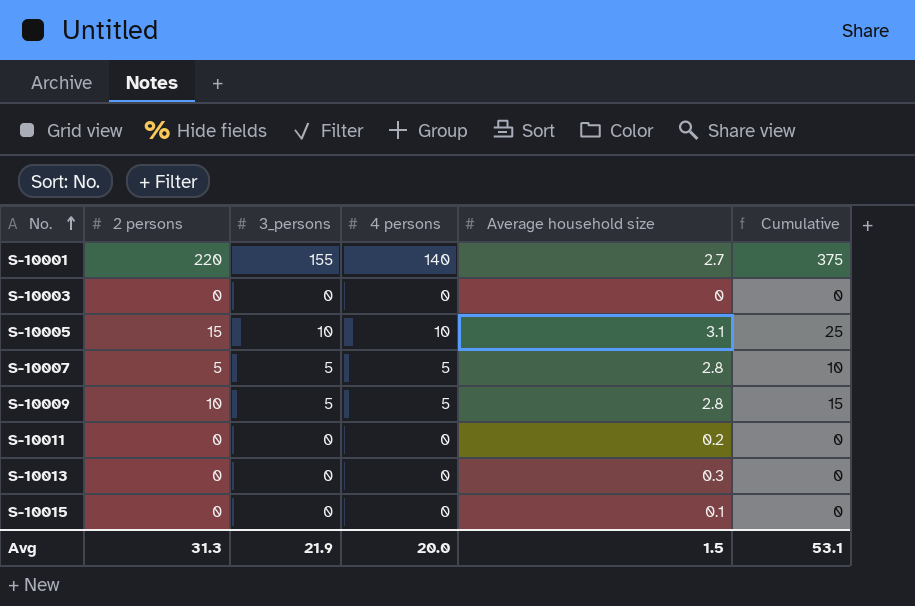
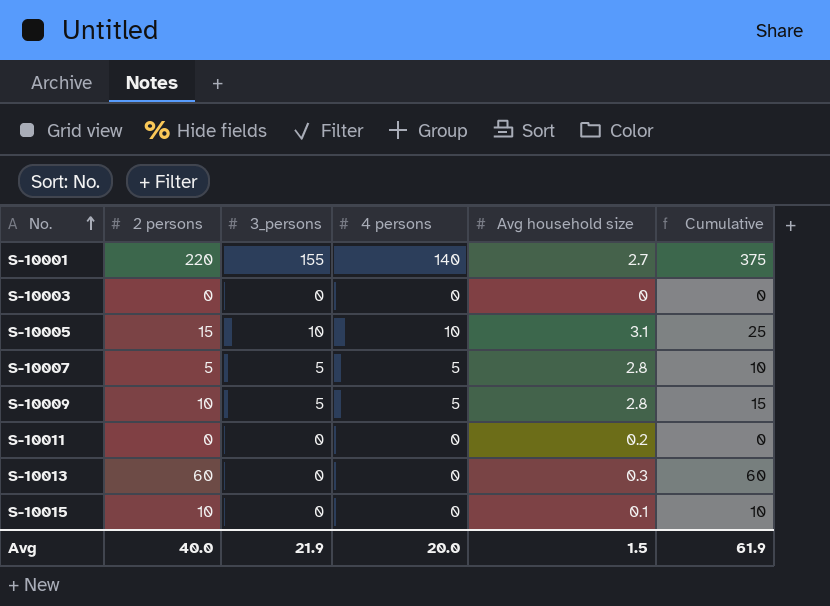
column name: Average household size -> Avg household size
S-10013 | 2 persons: 0 -> 60
S-10013 | Cumulative: 0 -> 60
S-10015 | 2 persons: 0 -> 10
S-10015 | Cumulative: 0 -> 10
Avg | 2 persons: 31.3 -> 40.0
Avg | Cumulative: 53.1 -> 61.9

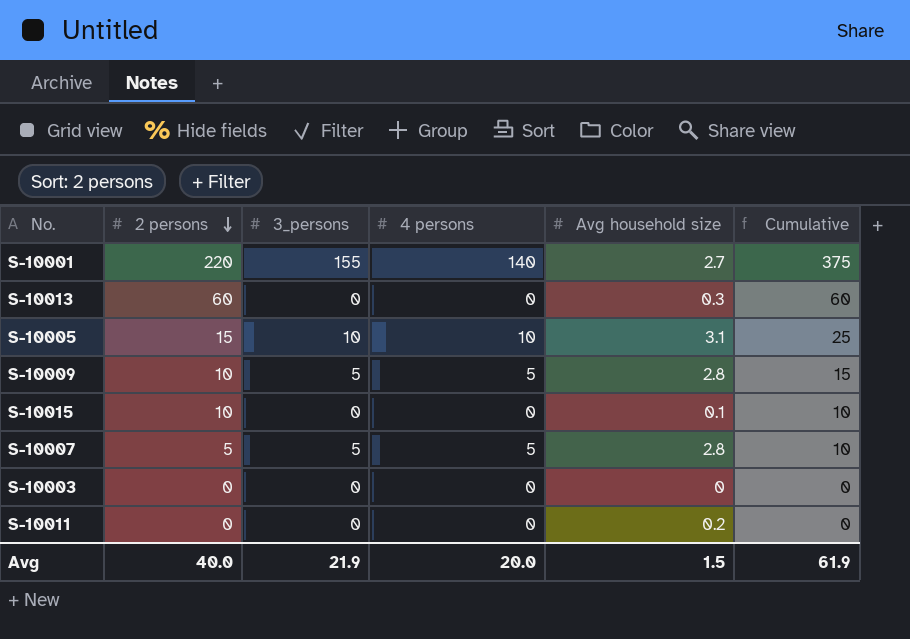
row order: No. ascending -> 2 persons descending

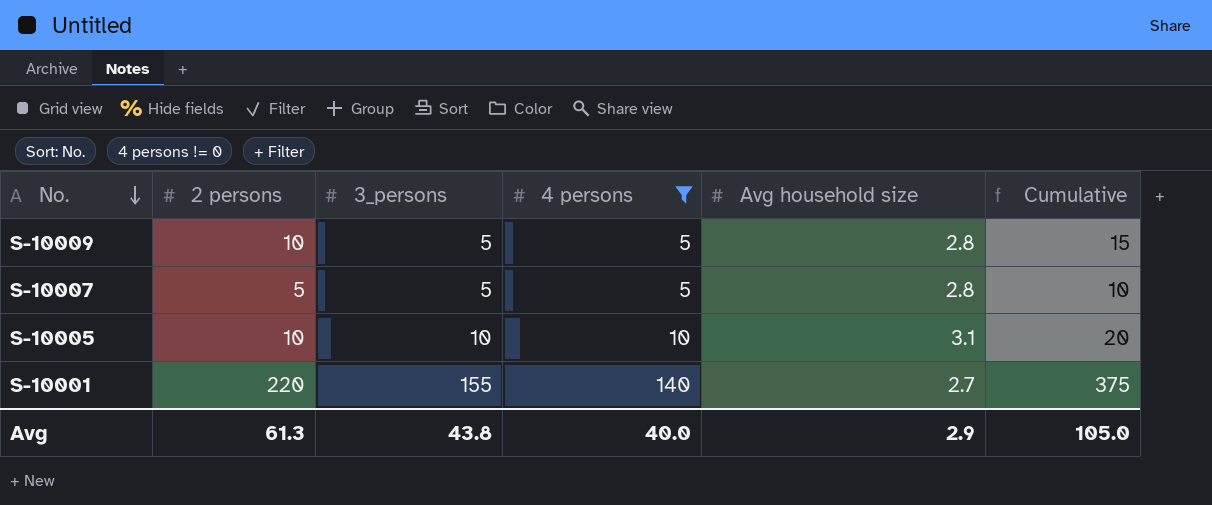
filter: none -> 4 persons != 0
row order: 2 persons descending -> No. descending
S-10005 | 2 persons: 15 -> 10
S-10005 | Cumulative: 25 -> 20
Avg | 2 persons: 40.0 -> 61.3
Avg | 3_persons: 21.9 -> 43.8
Avg | 4 persons: 20.0 -> 40.0
Avg | Avg household size: 1.5 -> 2.9
Avg | Cumulative: 61.9 -> 105.0

